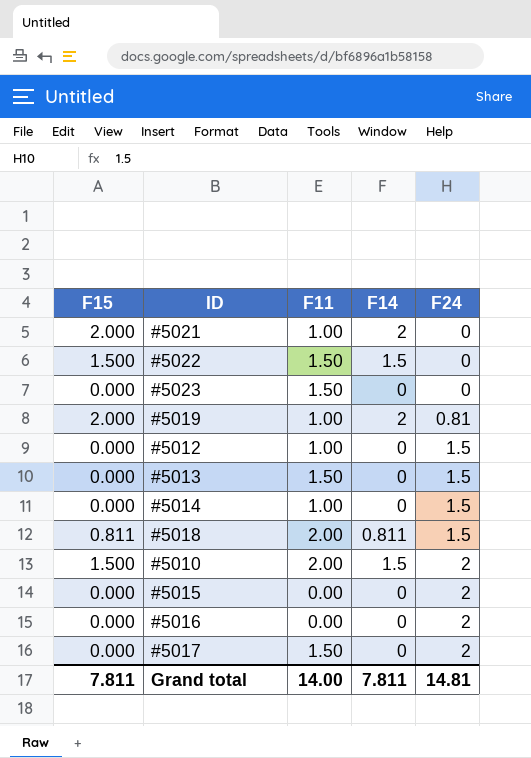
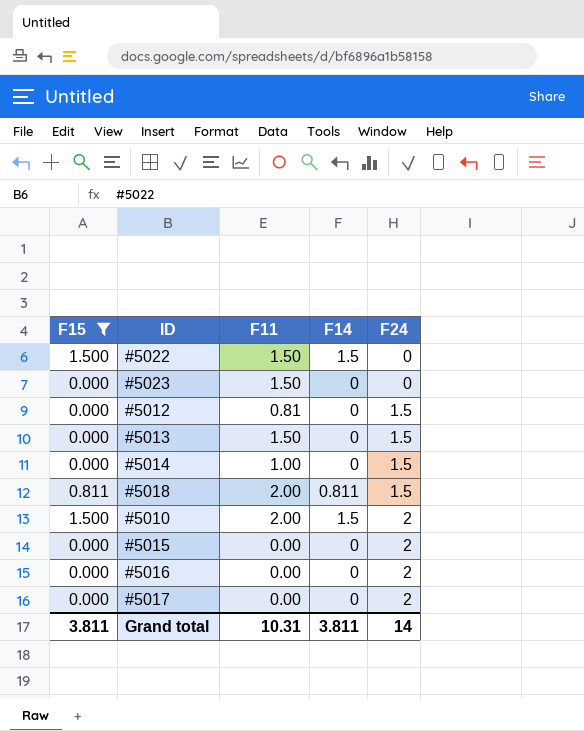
filter: none -> F15 != 2.000
#5012 | F11: 1.00 -> 0.81
#5017 | F11: 1.50 -> 0.00
Grand total | F15: 7.811 -> 3.811
Grand total | F11: 14.00 -> 10.31
Grand total | F14: 7.811 -> 3.811
Grand total | F24: 14.81 -> 14

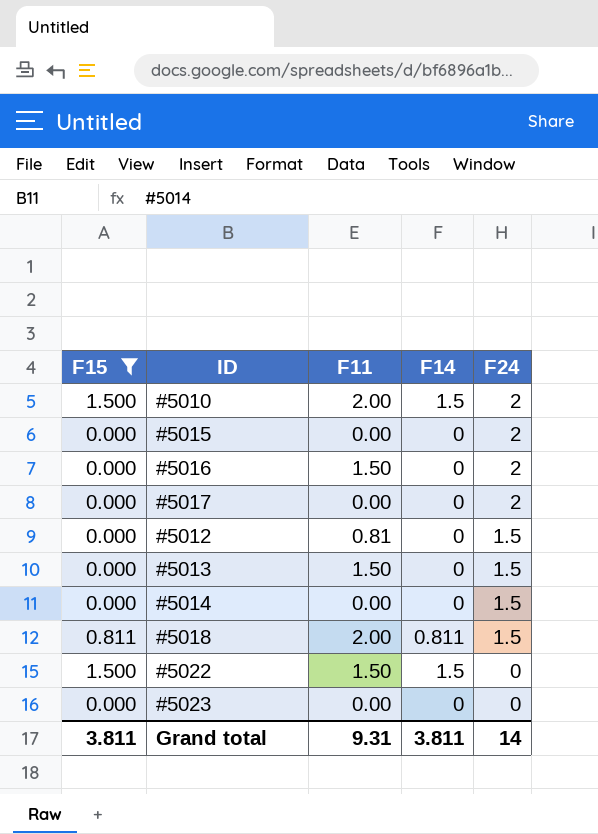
row order: F24 ascending -> F24 descending
#5016 | F11: 0.00 -> 1.50
#5014 | F11: 1.00 -> 0.00
#5023 | F11: 1.50 -> 0.00
Grand total | F11: 10.31 -> 9.31

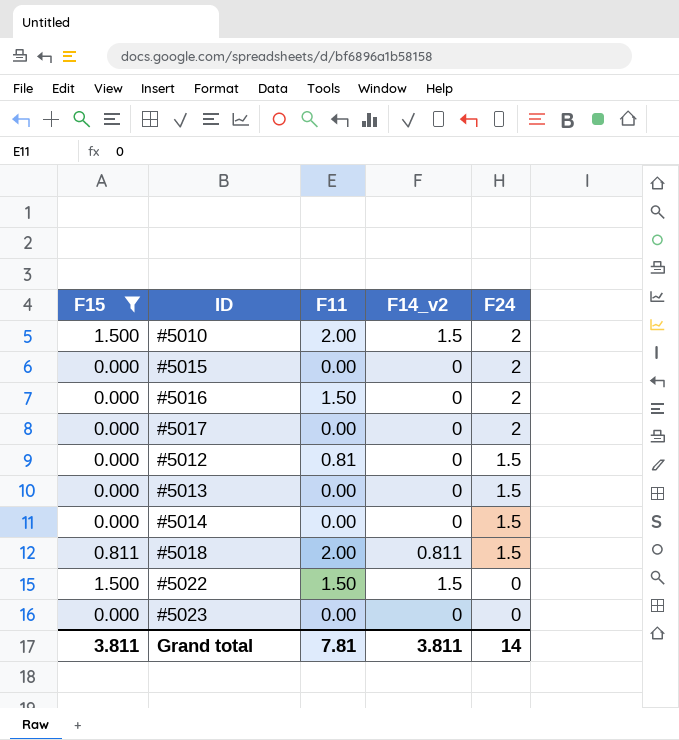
column name: F14 -> F14_v2
#5013 | F11: 1.50 -> 0.00
Grand total | F11: 9.31 -> 7.81

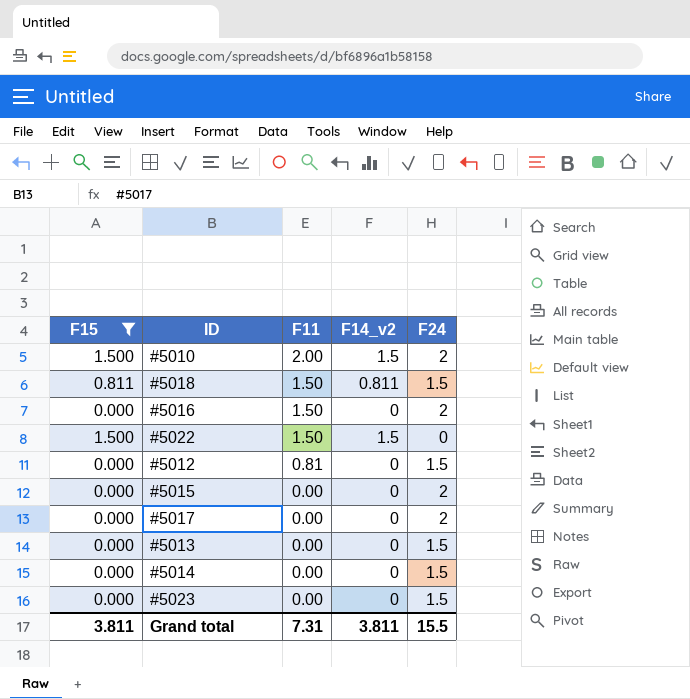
row order: F24 descending -> F11 descending
#5018 | F11: 2.00 -> 1.50
#5023 | F24: 0 -> 1.5
Grand total | F11: 7.81 -> 7.31
Grand total | F24: 14 -> 15.5

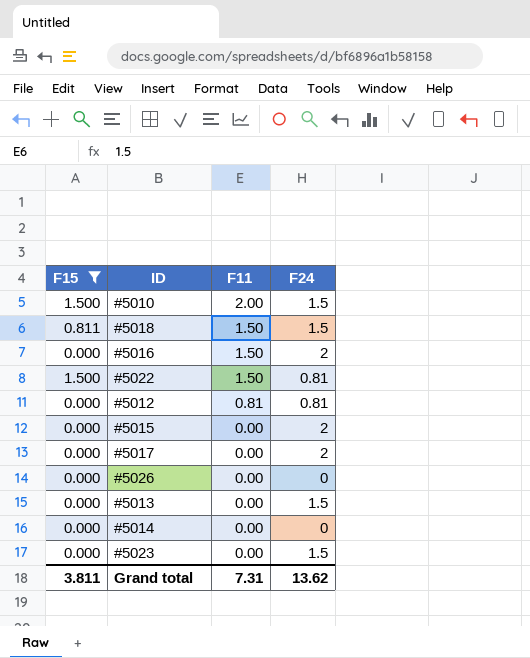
column F14_v2 | position: 4 -> none
#5010 | F24: 2 -> 1.5
#5022 | F24: 0 -> 0.81
#5012 | F24: 1.5 -> 0.81
row #5026: none -> 0.000 | 0.00 | 0
#5014 | F24: 1.5 -> 0
Grand total | F24: 15.5 -> 13.62

